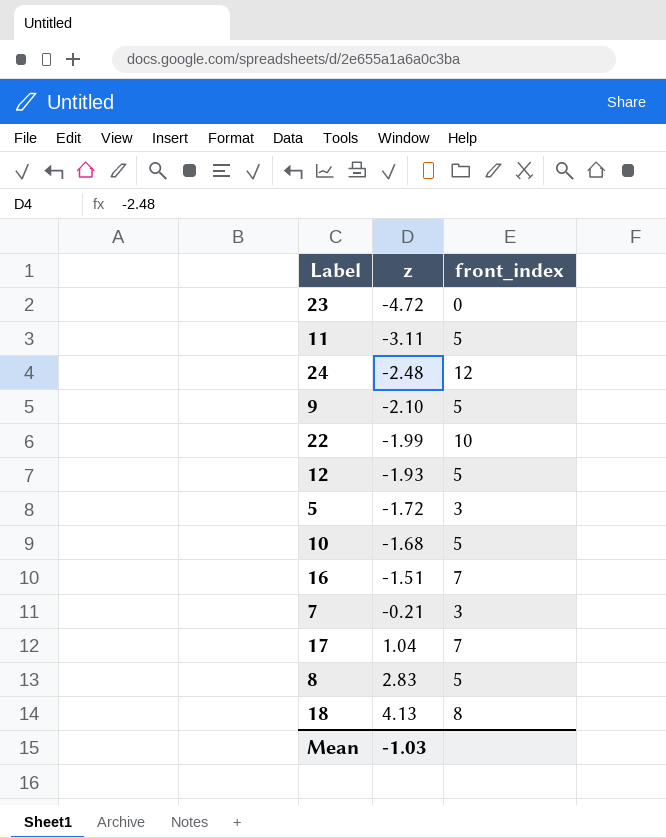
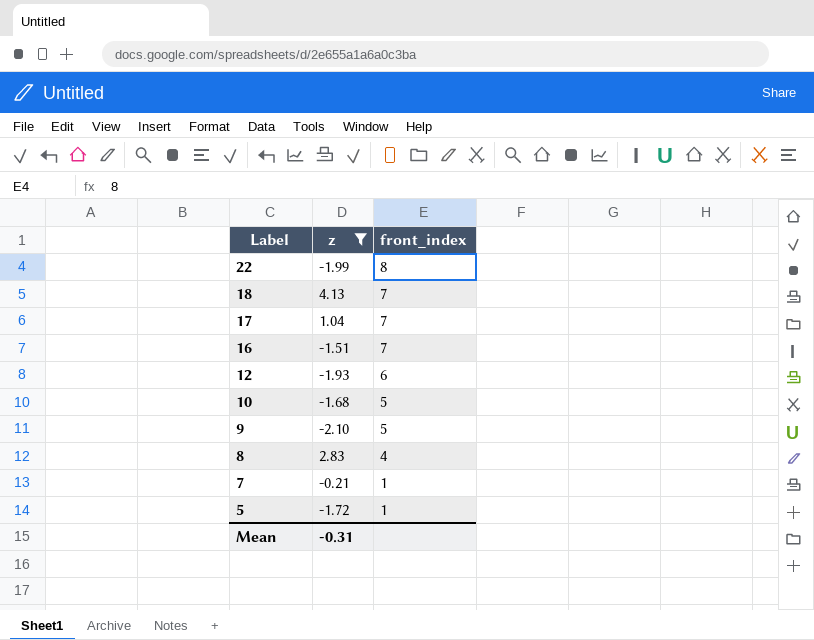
filter: none -> z >= -2.10
row order: z ascending -> Label descending
22 | front_index: 10 -> 8
18 | front_index: 8 -> 7
12 | front_index: 5 -> 6
8 | front_index: 5 -> 4
7 | front_index: 3 -> 1
5 | front_index: 3 -> 1
Mean | z: -1.03 -> -0.31

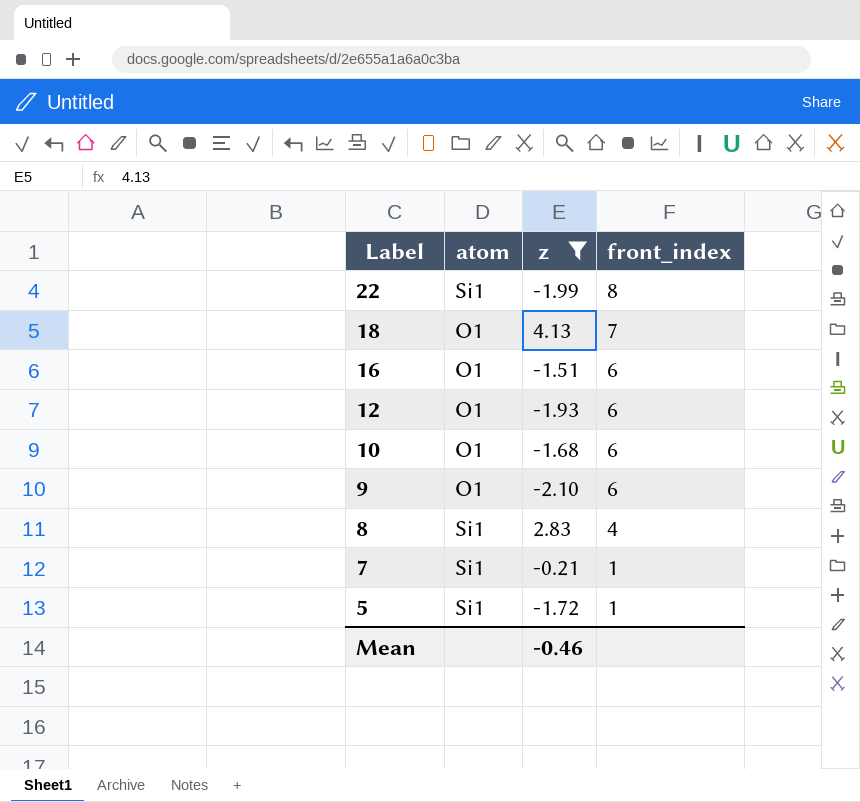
column atom | position: none -> 2
row 17: 1.04 | 7 -> none
16 | front_index: 7 -> 6
10 | front_index: 5 -> 6
9 | front_index: 5 -> 6
Mean | z: -0.31 -> -0.46

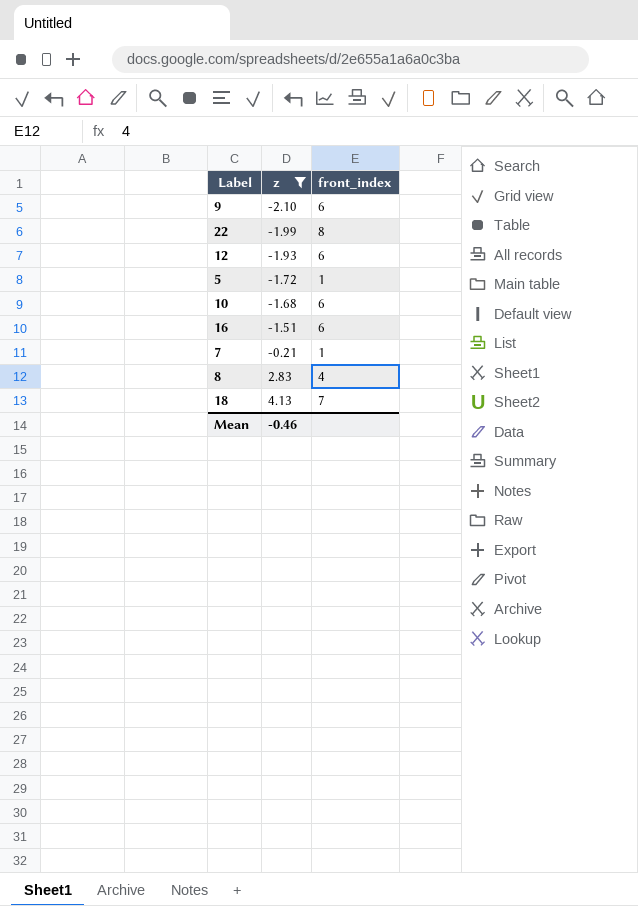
row order: Label descending -> z ascending
column atom | position: 2 -> none

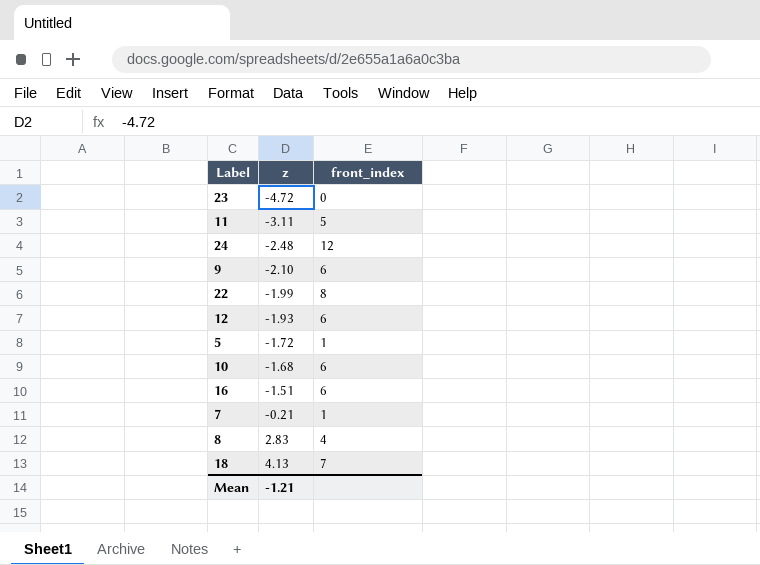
filter: z >= -2.10 -> none
Mean | z: -0.46 -> -1.21

